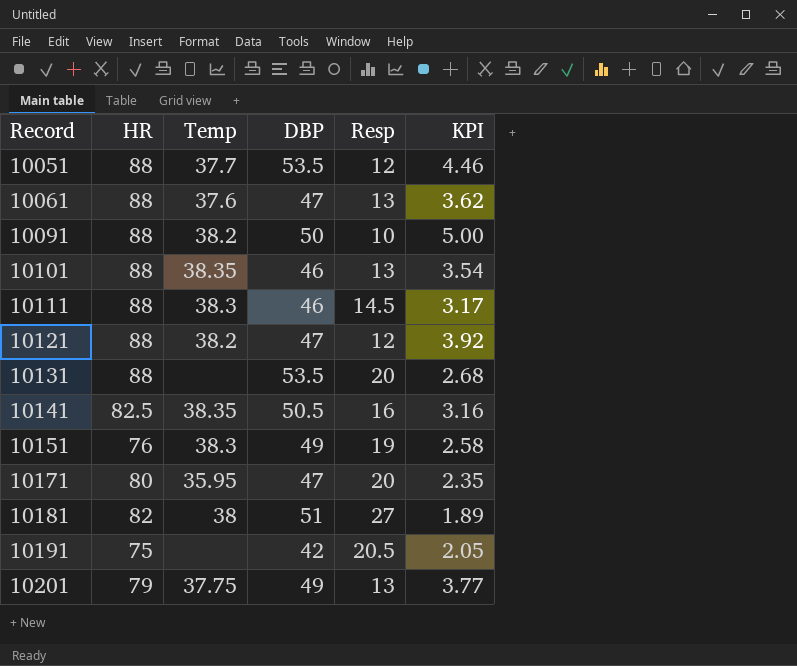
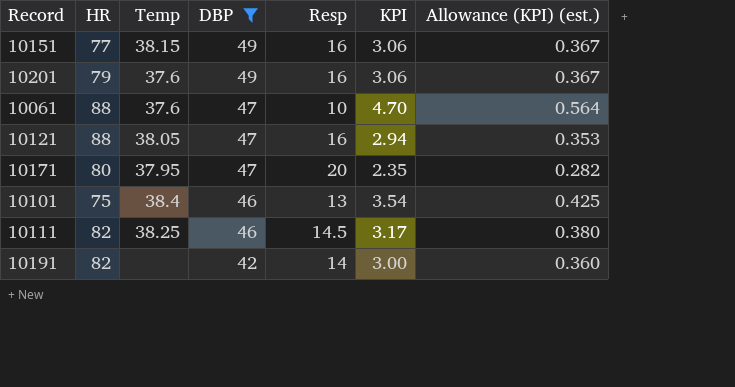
filter: none -> DBP <= 49
row order: Record ascending -> DBP descending
column Allowance (KPI) (est.) | formula: none -> [KPI] * 0.12
10151 | HR: 76 -> 77
10151 | Temp: 38.3 -> 38.15
10151 | Resp: 19 -> 16
10151 | KPI: 2.58 -> 3.06
10201 | Temp: 37.75 -> 37.6
10201 | Resp: 13 -> 16
10201 | KPI: 3.77 -> 3.06
10061 | Resp: 13 -> 10
10061 | KPI: 3.62 -> 4.70
10121 | Temp: 38.2 -> 38.05
10121 | Resp: 12 -> 16
10121 | KPI: 3.92 -> 2.94
10171 | Temp: 35.95 -> 37.95
10101 | HR: 88 -> 75
10101 | Temp: 38.35 -> 38.4
10111 | HR: 88 -> 82
10111 | Temp: 38.3 -> 38.25
10191 | HR: 75 -> 82
10191 | Resp: 20.5 -> 14
10191 | KPI: 2.05 -> 3.00

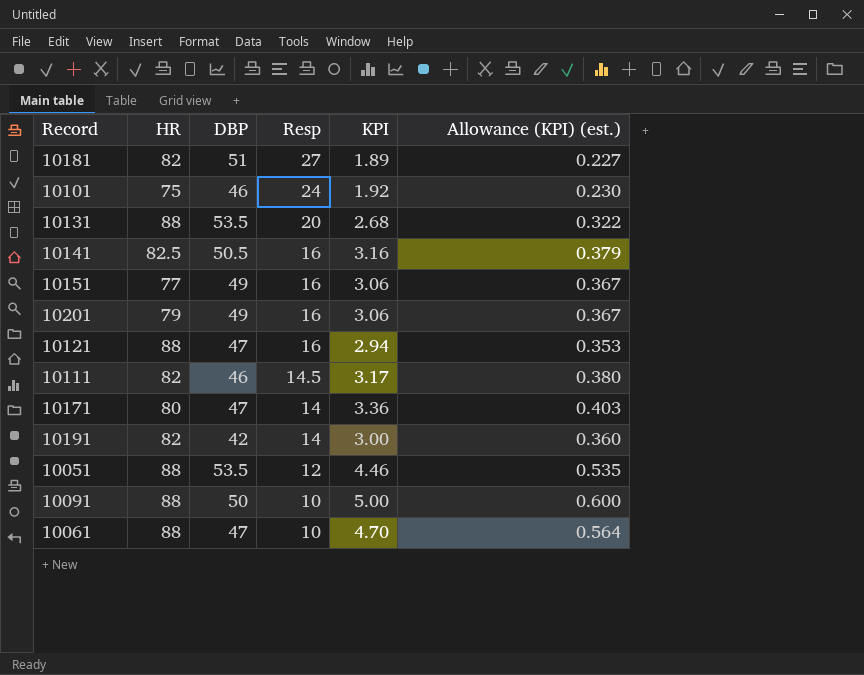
filter: DBP <= 49 -> none
row order: DBP descending -> Resp descending
column Temp | position: 3 -> none
10101 | Resp: 13 -> 24
10101 | KPI: 3.54 -> 1.92
10101 | Allowance (KPI) (est.): 0.425 -> 0.230
10171 | Resp: 20 -> 14
10171 | KPI: 2.35 -> 3.36
10171 | Allowance (KPI) (est.): 0.282 -> 0.403

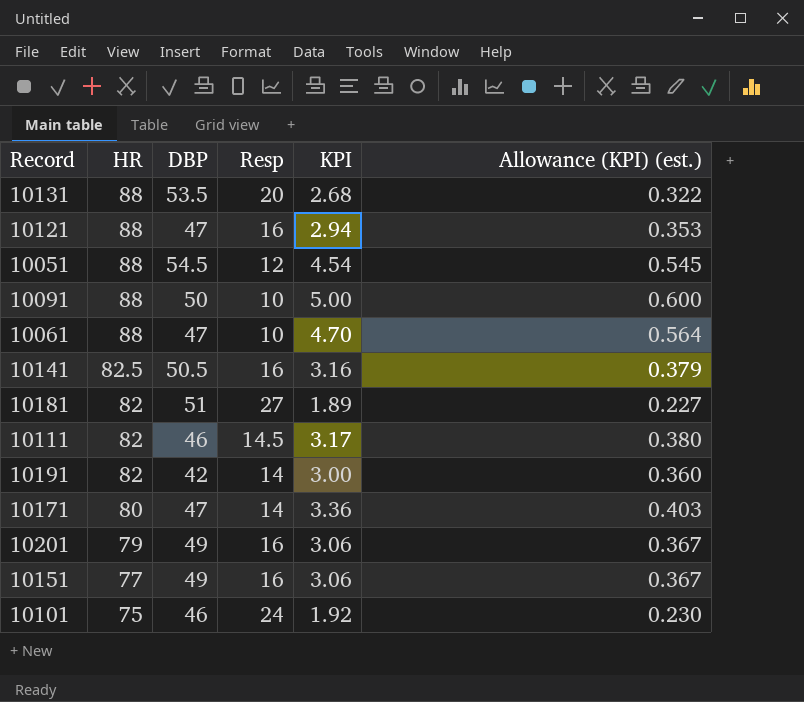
row order: Resp descending -> HR descending
10051 | DBP: 53.5 -> 54.5
10051 | KPI: 4.46 -> 4.54
10051 | Allowance (KPI) (est.): 0.535 -> 0.545

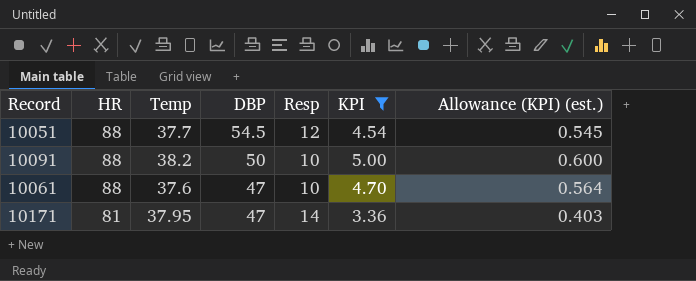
filter: none -> KPI >= 3.36
column Temp | position: none -> 3
10171 | HR: 80 -> 81

